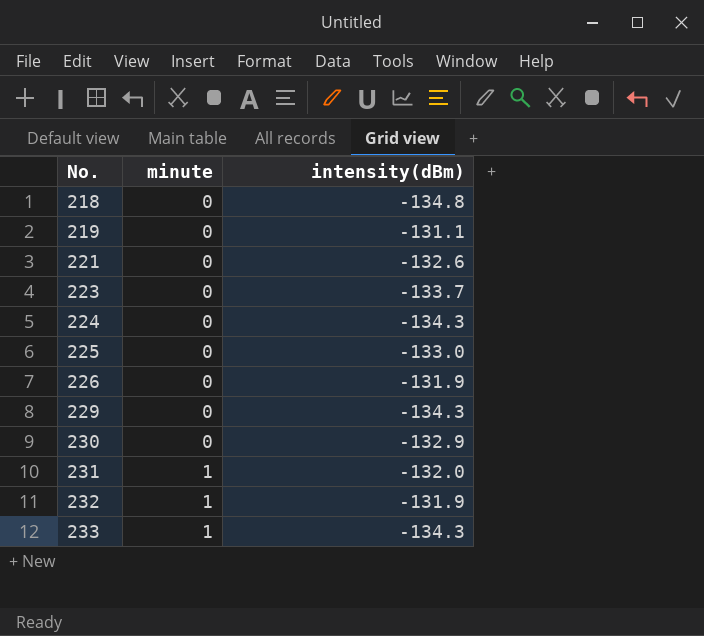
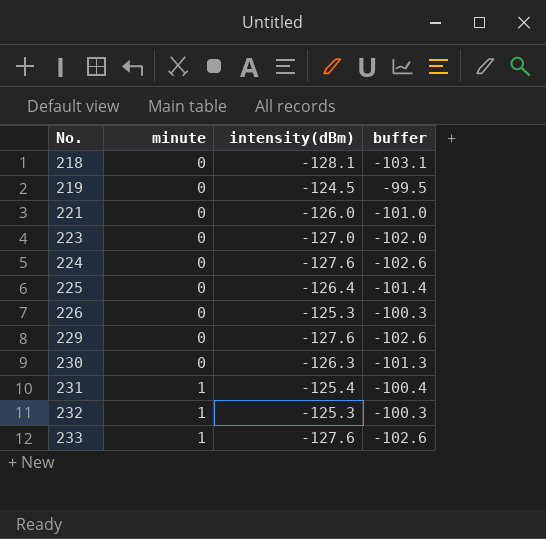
column buffer | formula: none -> [intensity(dBm)] + 25
218 | intensity(dBm): -134.8 -> -128.1
219 | intensity(dBm): -131.1 -> -124.5
221 | intensity(dBm): -132.6 -> -126.0
223 | intensity(dBm): -133.7 -> -127.0
224 | intensity(dBm): -134.3 -> -127.6
225 | intensity(dBm): -133.0 -> -126.4
226 | intensity(dBm): -131.9 -> -125.3
229 | intensity(dBm): -134.3 -> -127.6
230 | intensity(dBm): -132.9 -> -126.3
231 | intensity(dBm): -132.0 -> -125.4
232 | intensity(dBm): -131.9 -> -125.3
233 | intensity(dBm): -134.3 -> -127.6

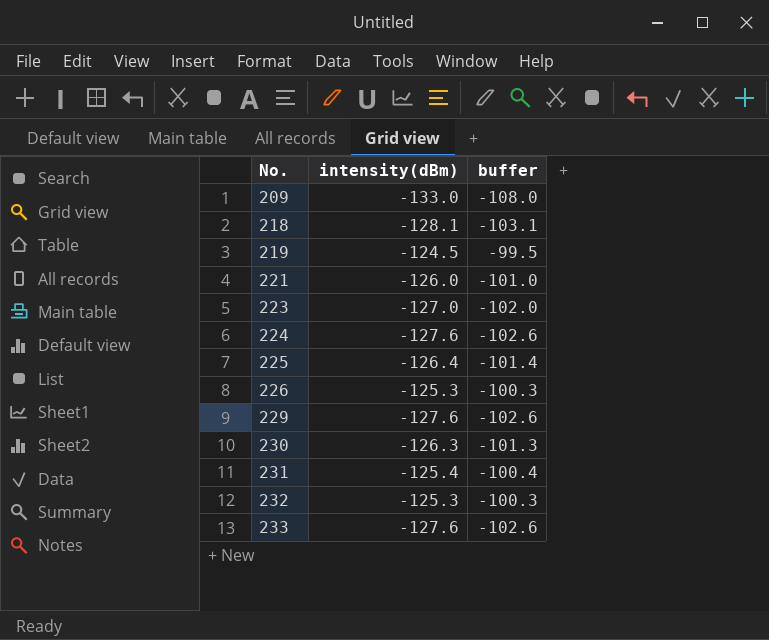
column minute | position: 2 -> none
row 209: none -> -133.0 | -108.0

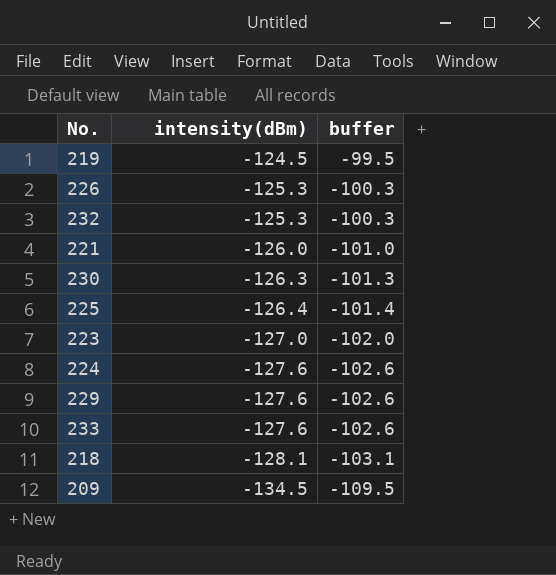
row order: No. ascending -> intensity(dBm) descending
row 231: -125.4 | -100.4 -> none
209 | intensity(dBm): -133.0 -> -134.5
209 | buffer: -108.0 -> -109.5

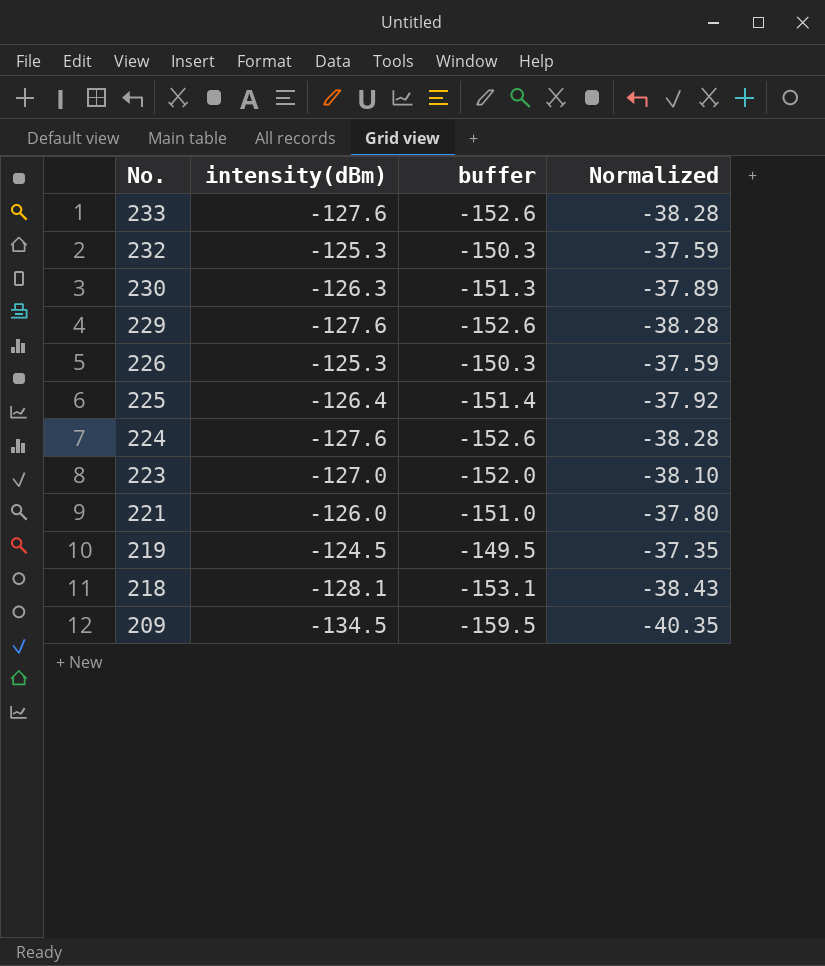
row order: intensity(dBm) descending -> No. descending
column buffer | formula: [intensity(dBm)] + 25 -> [intensity(dBm)] - 25
column Normalized | formula: none -> [intensity(dBm)] * 0.3

